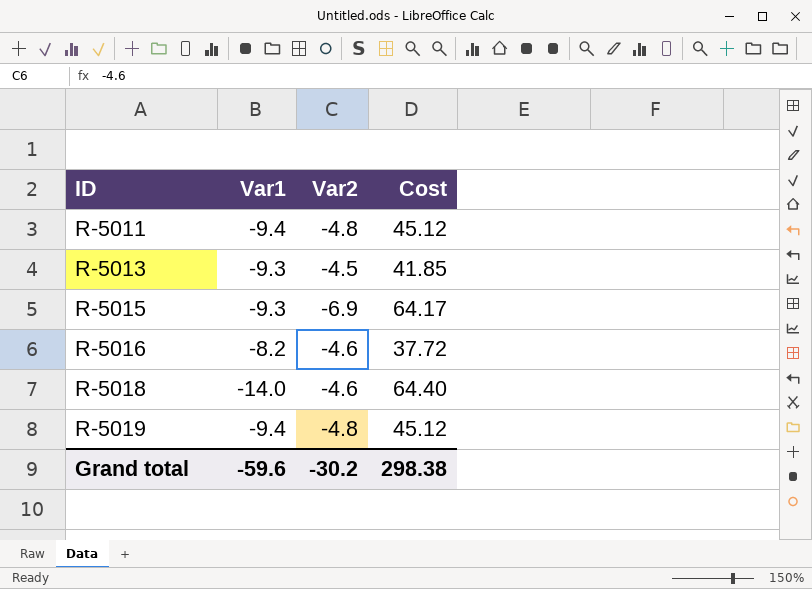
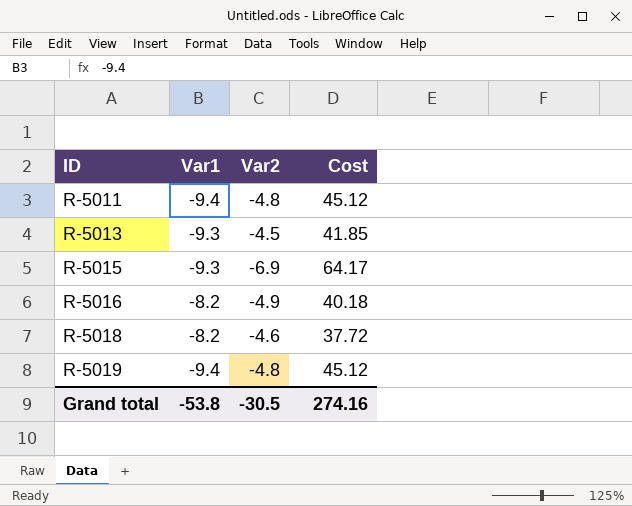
R-5016 | Var2: -4.6 -> -4.9
R-5016 | Cost: 37.72 -> 40.18
R-5018 | Var1: -14.0 -> -8.2
R-5018 | Cost: 64.40 -> 37.72
Grand total | Var1: -59.6 -> -53.8
Grand total | Var2: -30.2 -> -30.5
Grand total | Cost: 298.38 -> 274.16

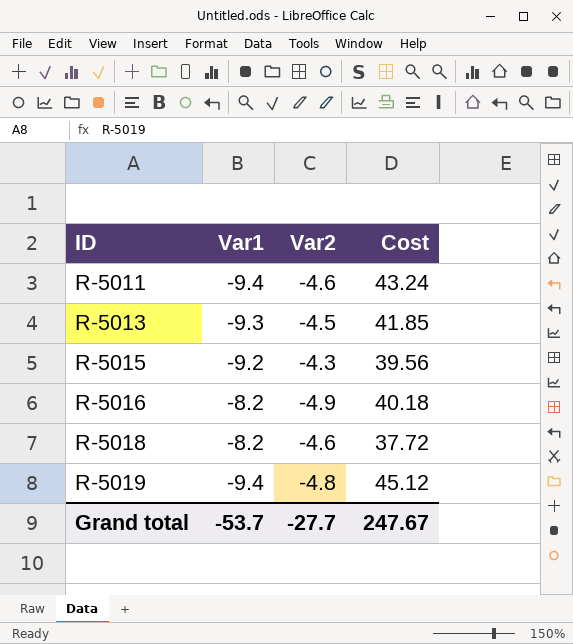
R-5011 | Var2: -4.8 -> -4.6
R-5011 | Cost: 45.12 -> 43.24
R-5015 | Var1: -9.3 -> -9.2
R-5015 | Var2: -6.9 -> -4.3
R-5015 | Cost: 64.17 -> 39.56
Grand total | Var1: -53.8 -> -53.7
Grand total | Var2: -30.5 -> -27.7
Grand total | Cost: 274.16 -> 247.67

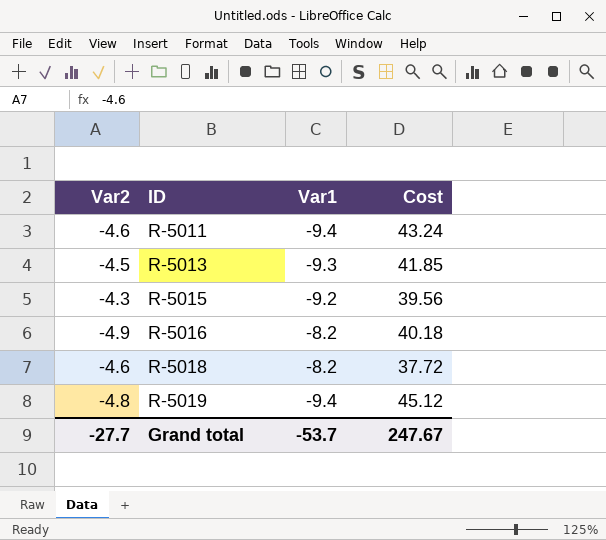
column Var2 | position: 3 -> 1

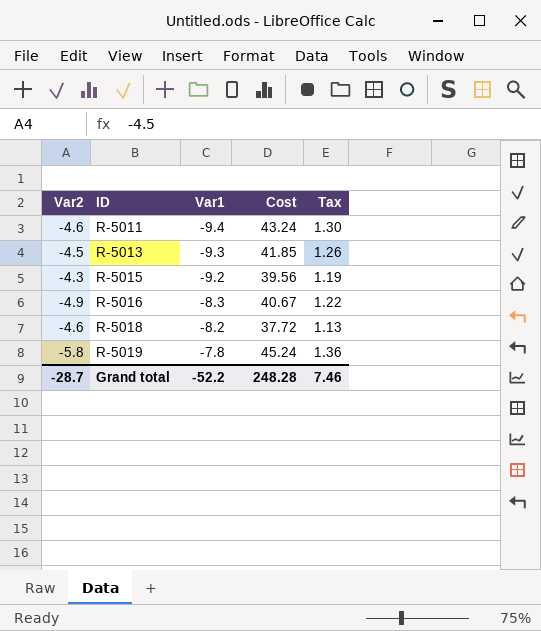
column Tax | formula: none -> [Cost] * 0.03
R-5016 | Var1: -8.2 -> -8.3
R-5016 | Cost: 40.18 -> 40.67
R-5019 | Var2: -4.8 -> -5.8
R-5019 | Var1: -9.4 -> -7.8
R-5019 | Cost: 45.12 -> 45.24
Grand total | Var2: -27.7 -> -28.7
Grand total | Var1: -53.7 -> -52.2
Grand total | Cost: 247.67 -> 248.28

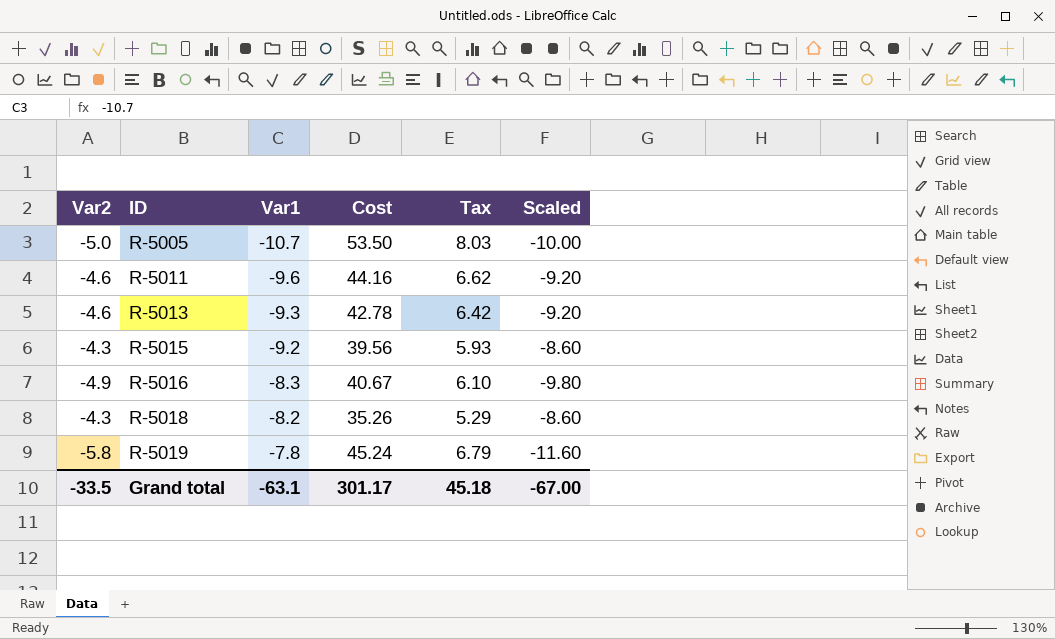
column Tax | formula: [Cost] * 0.03 -> [Cost] * 0.15
column Scaled | formula: none -> [Var2] * 2
row R-5005: none -> -5.0 | -10.7 | 53.50 | 8.03 | -10.00
R-5011 | Var1: -9.4 -> -9.6
R-5011 | Cost: 43.24 -> 44.16
R-5013 | Var2: -4.5 -> -4.6
R-5013 | Cost: 41.85 -> 42.78
R-5018 | Var2: -4.6 -> -4.3
R-5018 | Cost: 37.72 -> 35.26
Grand total | Var2: -28.7 -> -33.5
Grand total | Var1: -52.2 -> -63.1
Grand total | Cost: 248.28 -> 301.17
Grand total | Tax: 7.46 -> 45.18

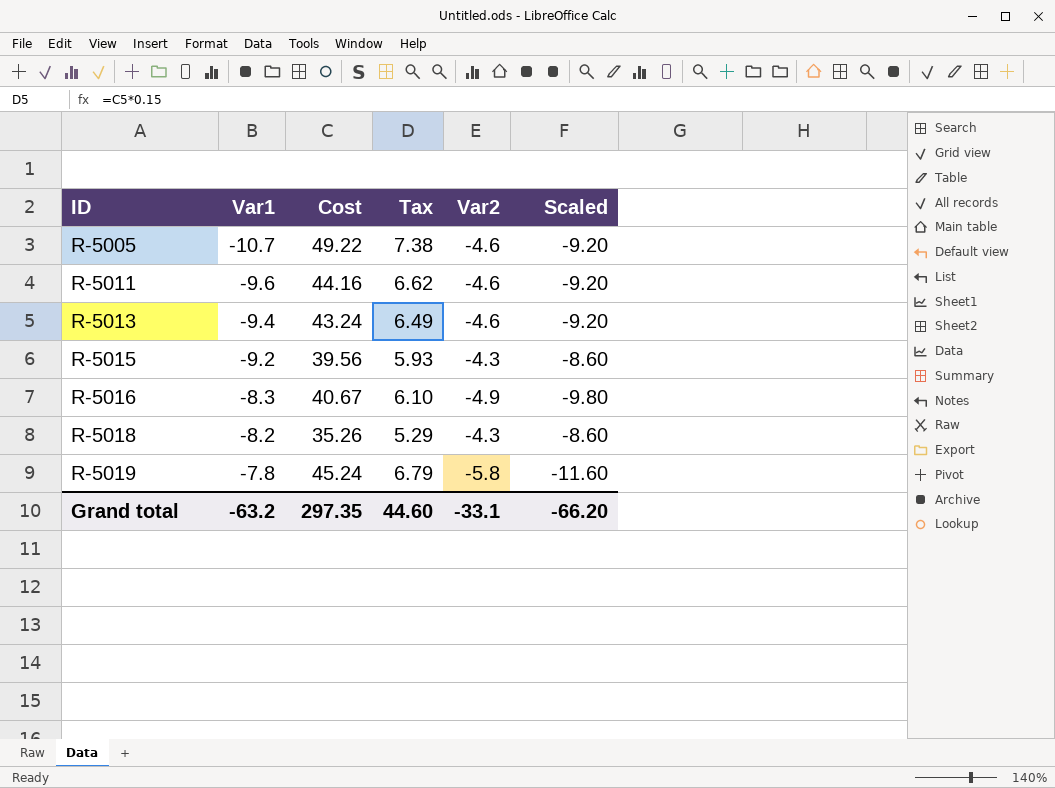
column Var2 | position: 1 -> 5
R-5005 | Cost: 53.50 -> 49.22
R-5005 | Tax: 8.03 -> 7.38
R-5005 | Var2: -5.0 -> -4.6
R-5005 | Scaled: -10.00 -> -9.20
R-5013 | Var1: -9.3 -> -9.4
R-5013 | Cost: 42.78 -> 43.24
R-5013 | Tax: 6.42 -> 6.49
Grand total | Var1: -63.1 -> -63.2
Grand total | Cost: 301.17 -> 297.35
Grand total | Tax: 45.18 -> 44.60
Grand total | Var2: -33.5 -> -33.1
Grand total | Scaled: -67.00 -> -66.20

